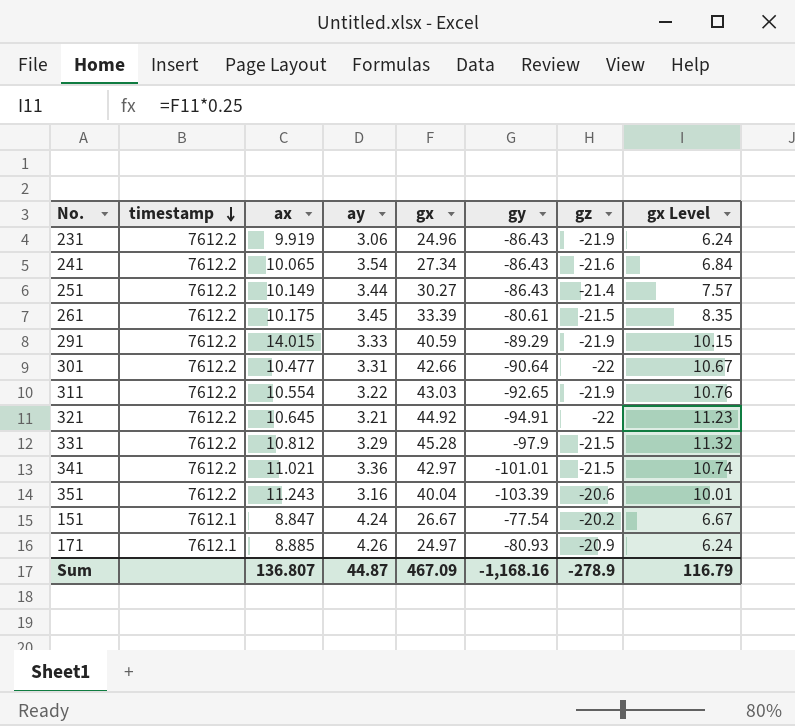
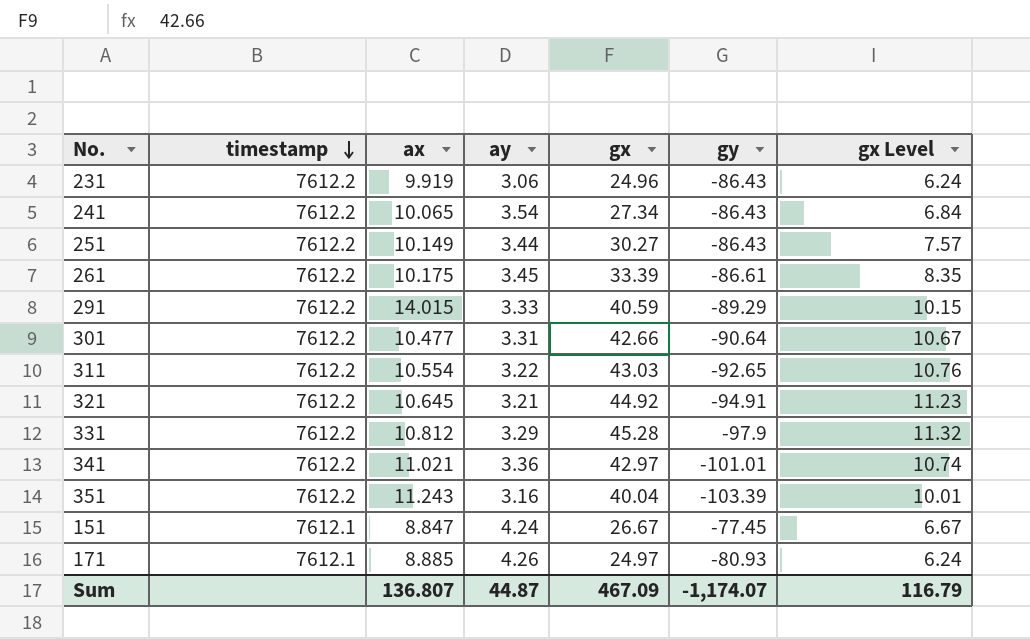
column gz | position: 7 -> none
261 | gy: -80.61 -> -86.61
151 | gy: -77.54 -> -77.45
Sum | gy: -1,168.16 -> -1,174.07

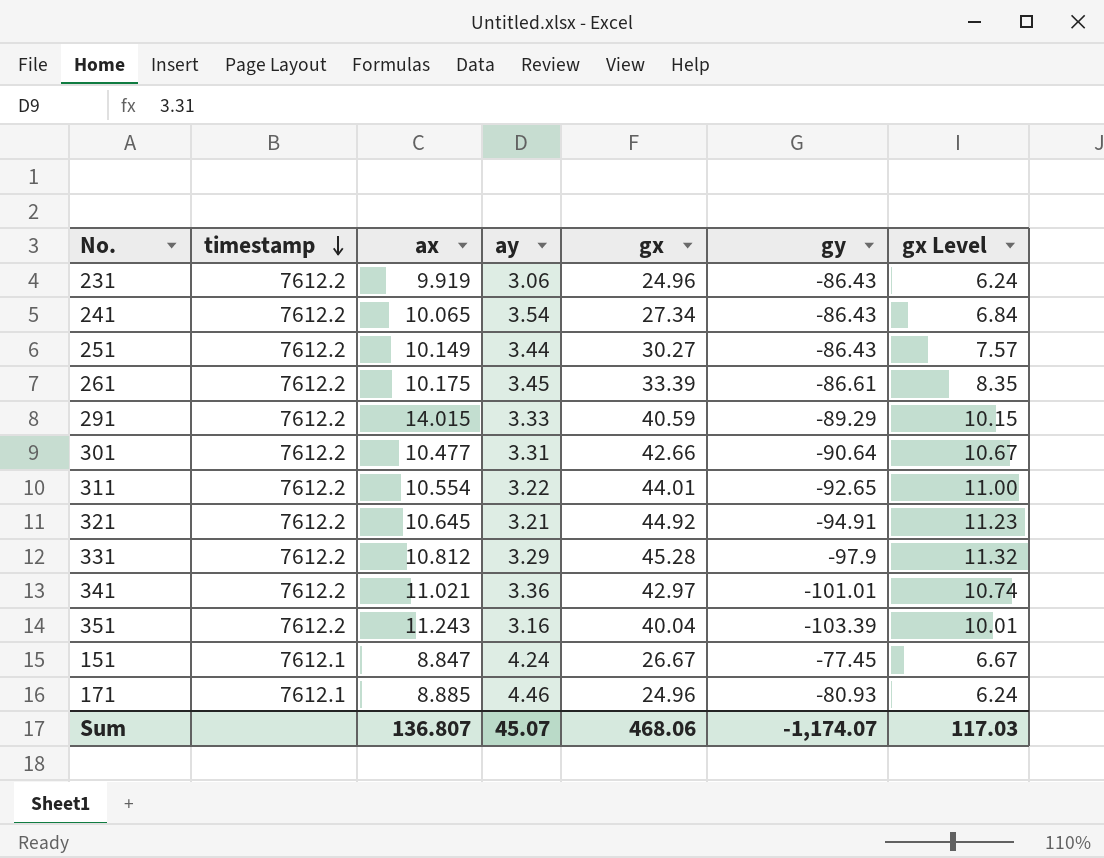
311 | gx: 43.03 -> 44.01
311 | gx Level: 10.76 -> 11.00
171 | ay: 4.26 -> 4.46
171 | gx: 24.97 -> 24.96
Sum | ay: 44.87 -> 45.07
Sum | gx: 467.09 -> 468.06
Sum | gx Level: 116.79 -> 117.03

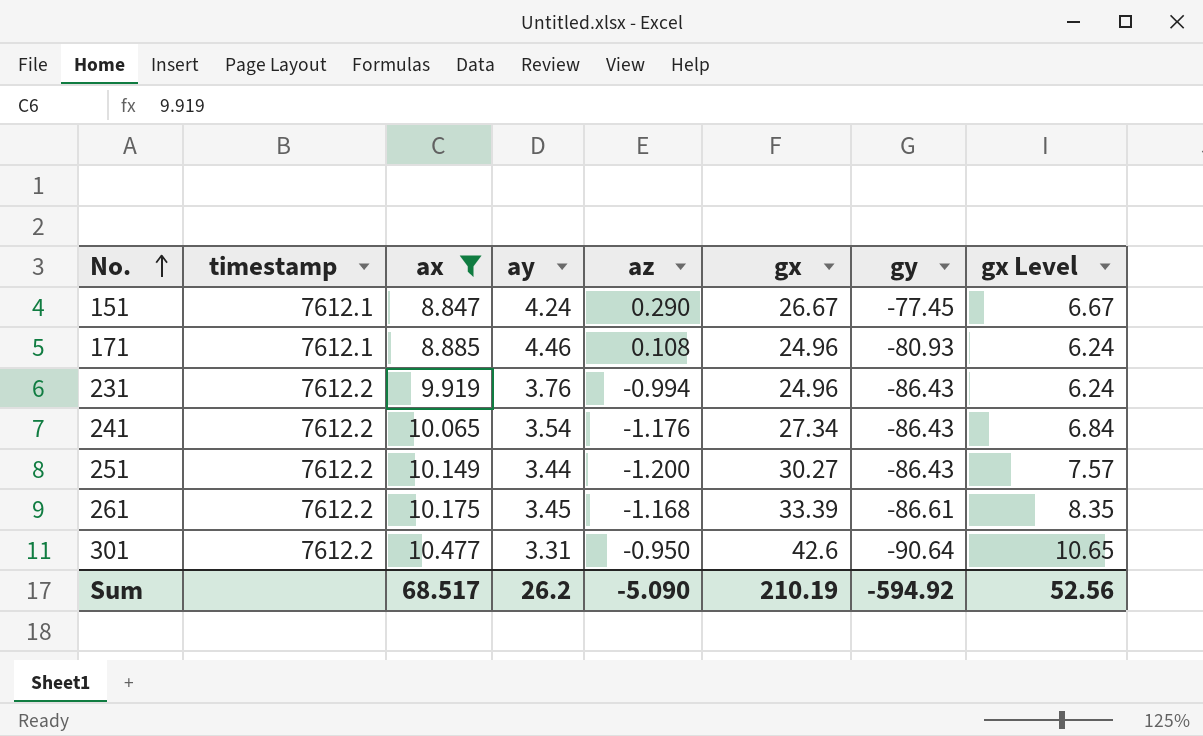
filter: none -> ax <= 10.477
row order: timestamp descending -> No. ascending
column az | position: none -> 5
231 | ay: 3.06 -> 3.76
301 | gx: 42.66 -> 42.6
301 | gx Level: 10.67 -> 10.65
Sum | ax: 136.807 -> 68.517
Sum | ay: 45.07 -> 26.2
Sum | gx: 468.06 -> 210.19
Sum | gy: -1,174.07 -> -594.92
Sum | gx Level: 117.03 -> 52.56

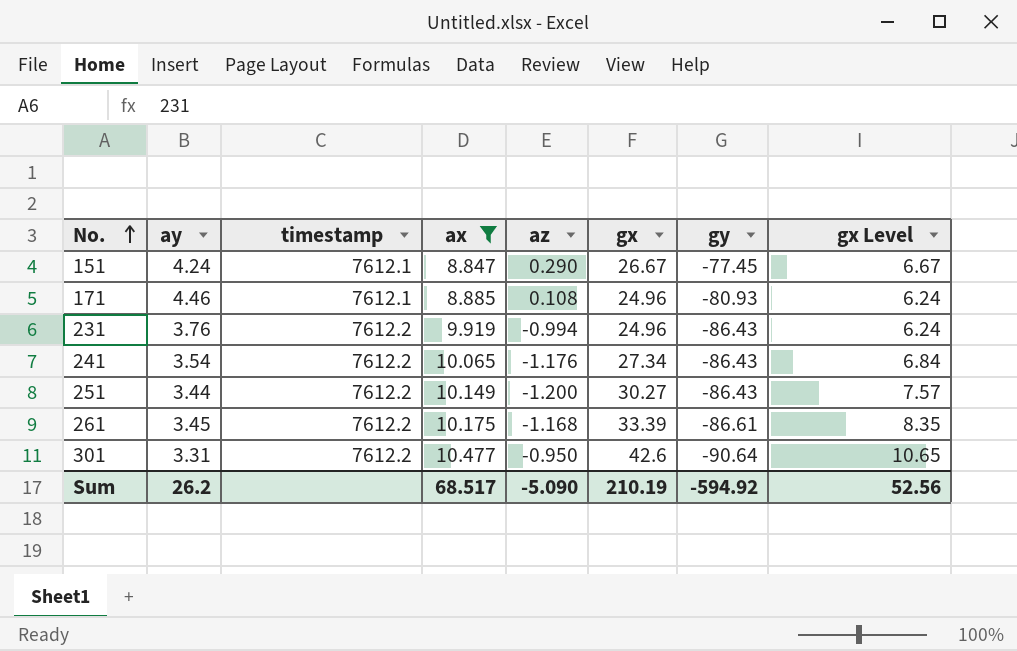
column ay | position: 4 -> 2

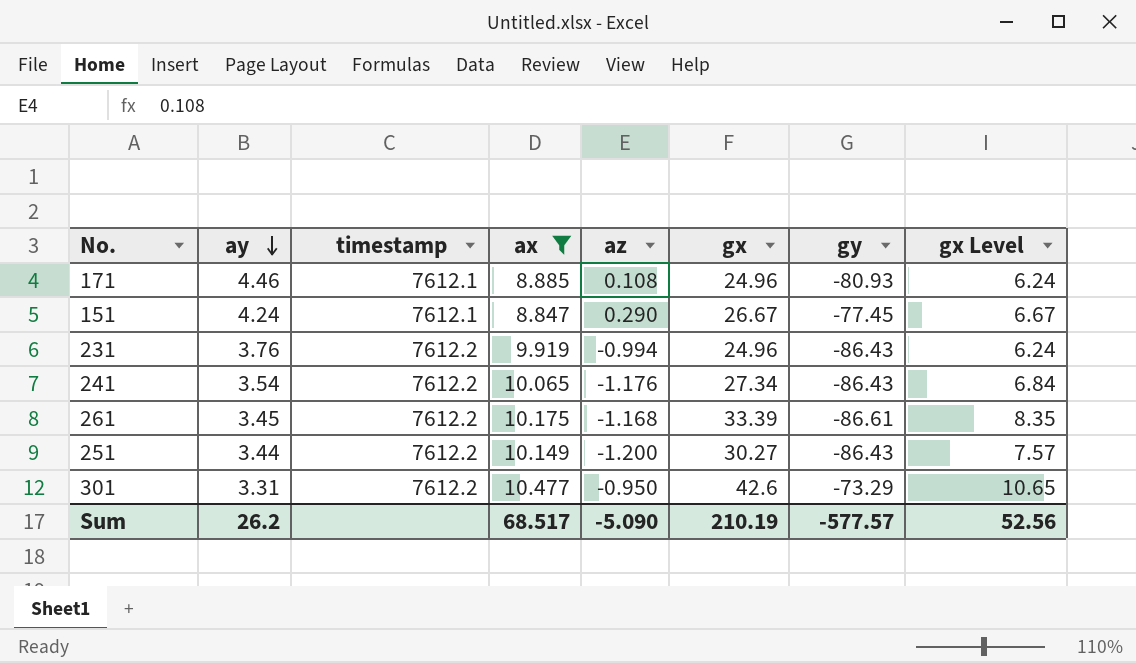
row order: No. ascending -> ay descending
301 | gy: -90.64 -> -73.29
Sum | gy: -594.92 -> -577.57

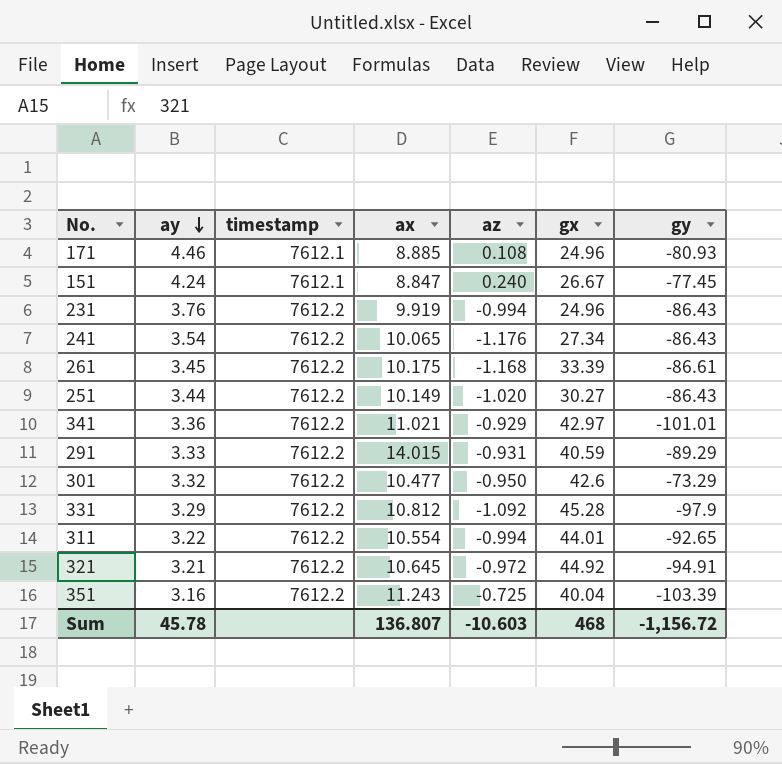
filter: ax <= 10.477 -> none
column gx Level | formula: [gx] * 0.25 -> none
151 | az: 0.290 -> 0.240
251 | az: -1.200 -> -1.020
301 | ay: 3.31 -> 3.32
Sum | ay: 26.2 -> 45.78
Sum | ax: 68.517 -> 136.807
Sum | az: -5.090 -> -10.603
Sum | gx: 210.19 -> 468
Sum | gy: -577.57 -> -1,156.72

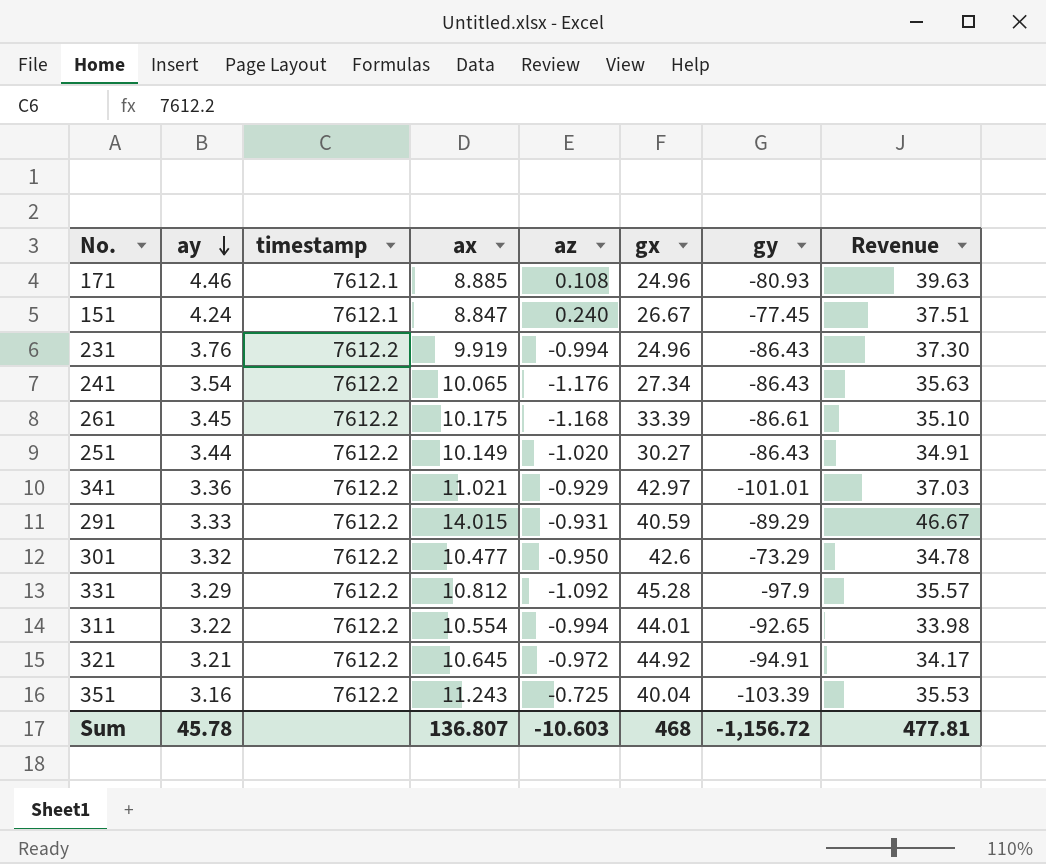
column Revenue | formula: none -> [ay] * [ax]

